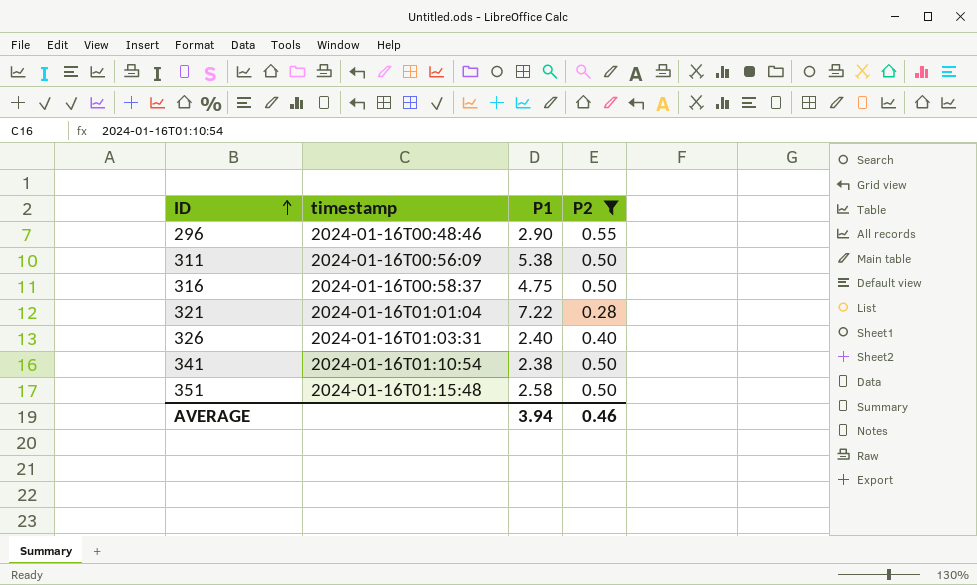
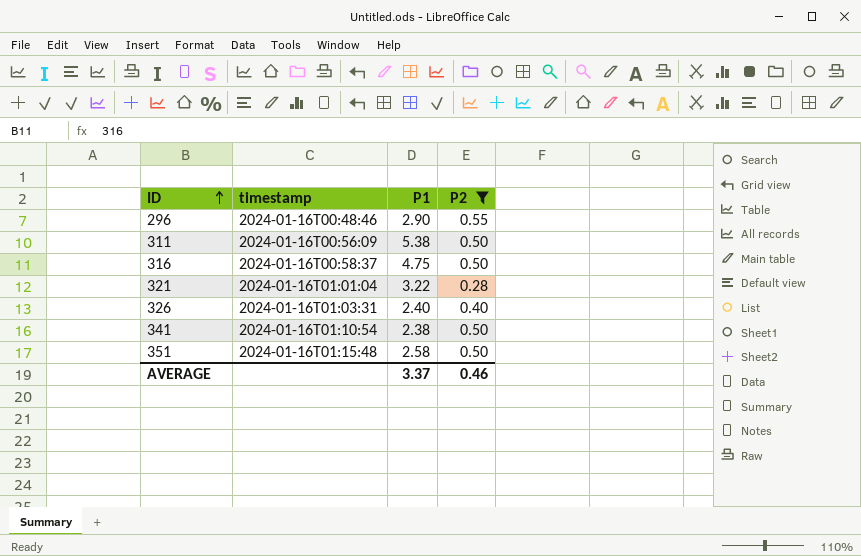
321 | P1: 7.22 -> 3.22
AVERAGE | P1: 3.94 -> 3.37

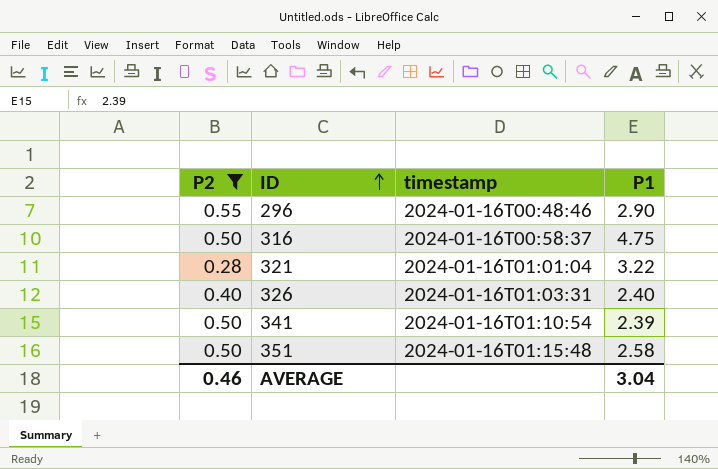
column P2 | position: 4 -> 1
row 311: 2024-01-16T00:56:09 | 5.38 | 0.50 -> none
341 | P1: 2.38 -> 2.39
AVERAGE | P1: 3.37 -> 3.04

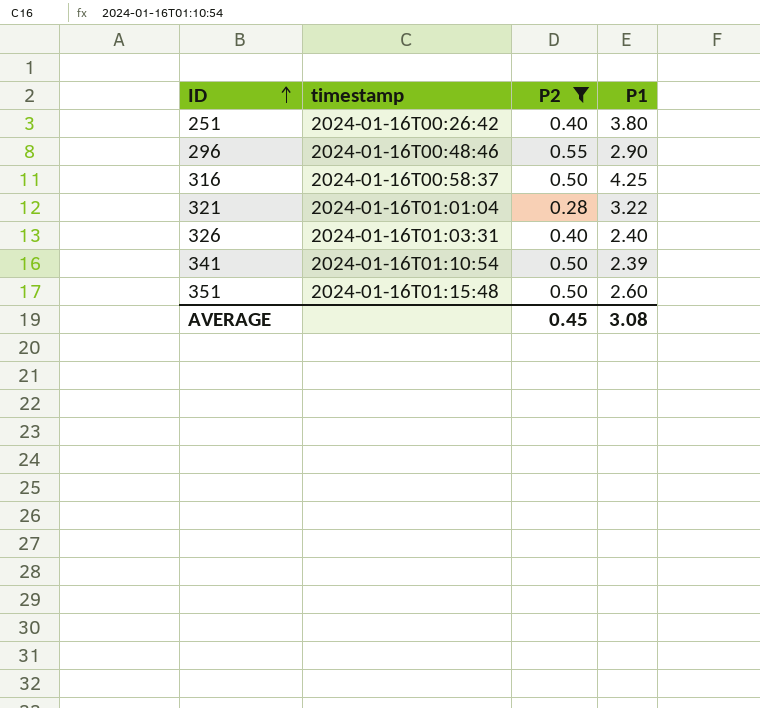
column P2 | position: 1 -> 3
row 251: none -> 2024-01-16T00:26:42 | 0.40 | 3.80
316 | P1: 4.75 -> 4.25
351 | P1: 2.58 -> 2.60
AVERAGE | P2: 0.46 -> 0.45
AVERAGE | P1: 3.04 -> 3.08

